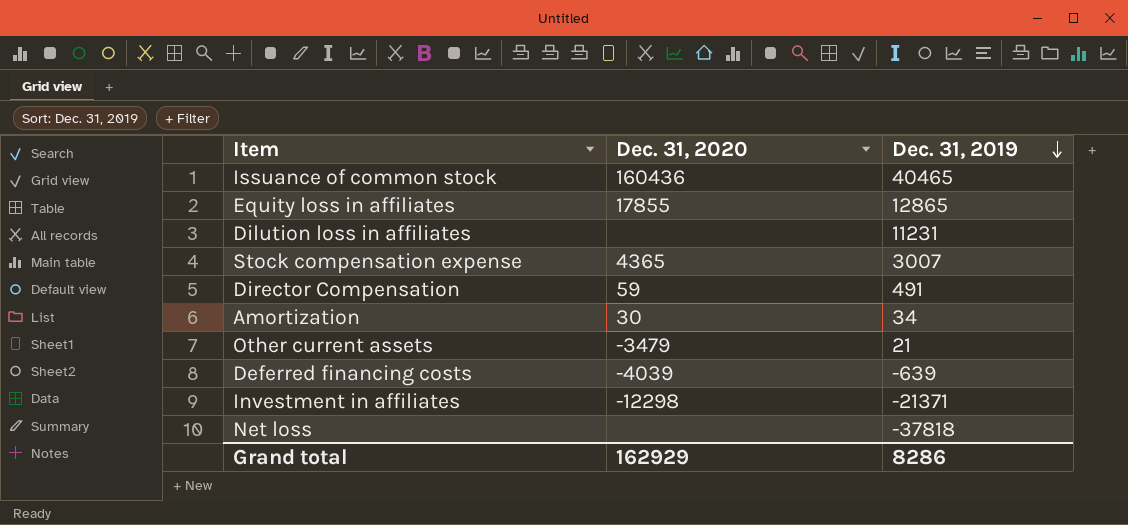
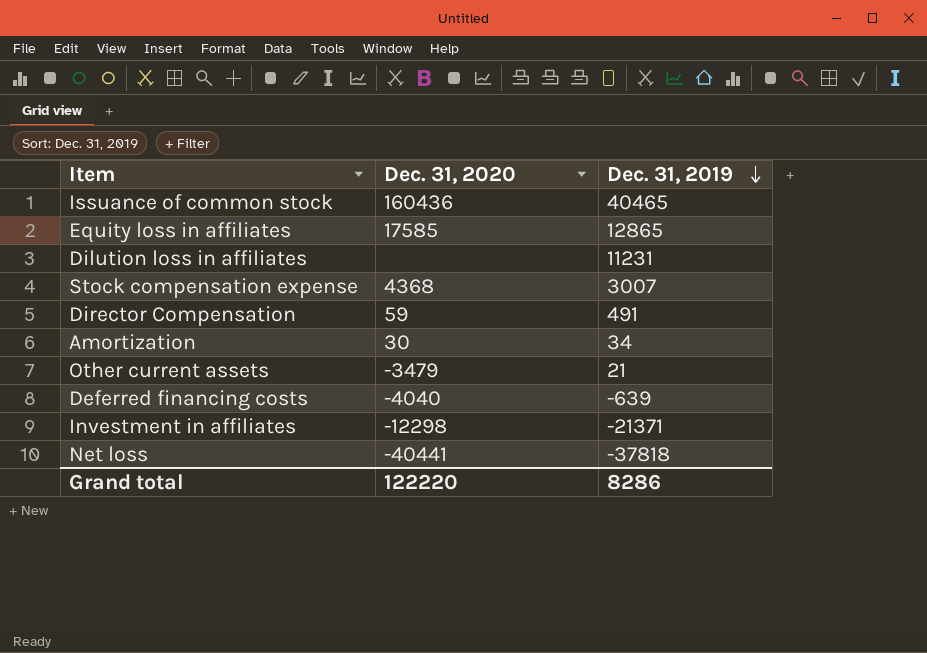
Equity loss in affiliates | Dec. 31, 2020: 17855 -> 17585
Stock compensation expense | Dec. 31, 2020: 4365 -> 4368
Deferred financing costs | Dec. 31, 2020: -4039 -> -4040
Net loss | Dec. 31, 2020: none -> -40441
Grand total | Dec. 31, 2020: 162929 -> 122220

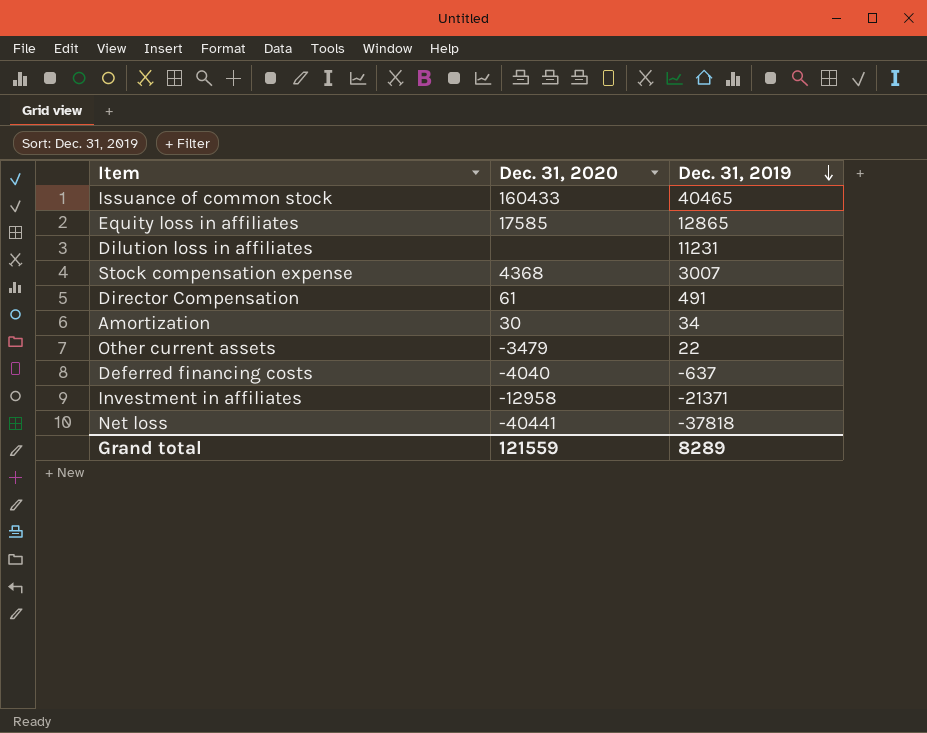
Issuance of common stock | Dec. 31, 2020: 160436 -> 160433
Director Compensation | Dec. 31, 2020: 59 -> 61
Other current assets | Dec. 31, 2019: 21 -> 22
Deferred financing costs | Dec. 31, 2019: -639 -> -637
Investment in affiliates | Dec. 31, 2020: -12298 -> -12958
Grand total | Dec. 31, 2020: 122220 -> 121559
Grand total | Dec. 31, 2019: 8286 -> 8289

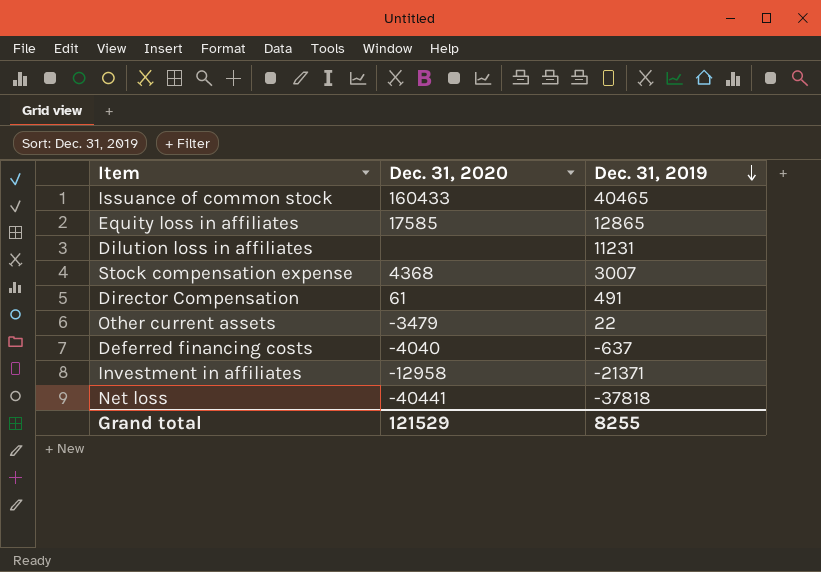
row Amortization: 30 | 34 -> none
Grand total | Dec. 31, 2020: 121559 -> 121529
Grand total | Dec. 31, 2019: 8289 -> 8255

